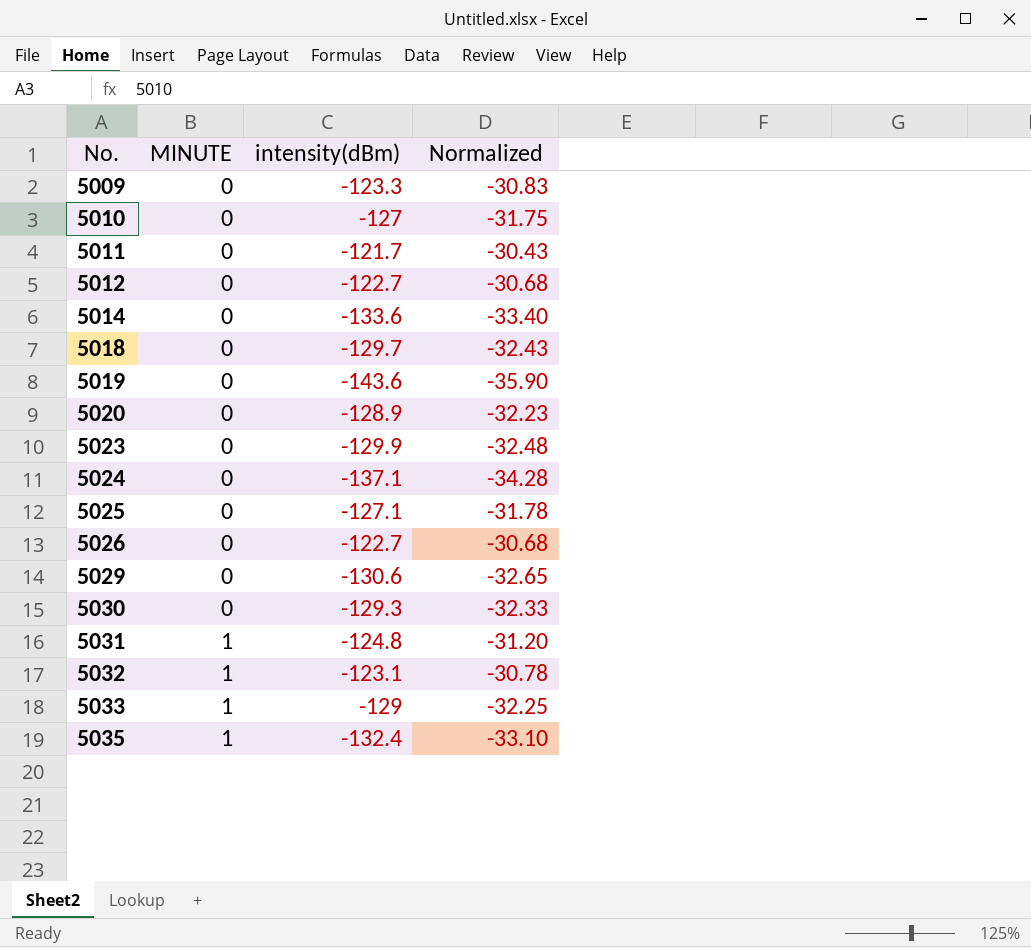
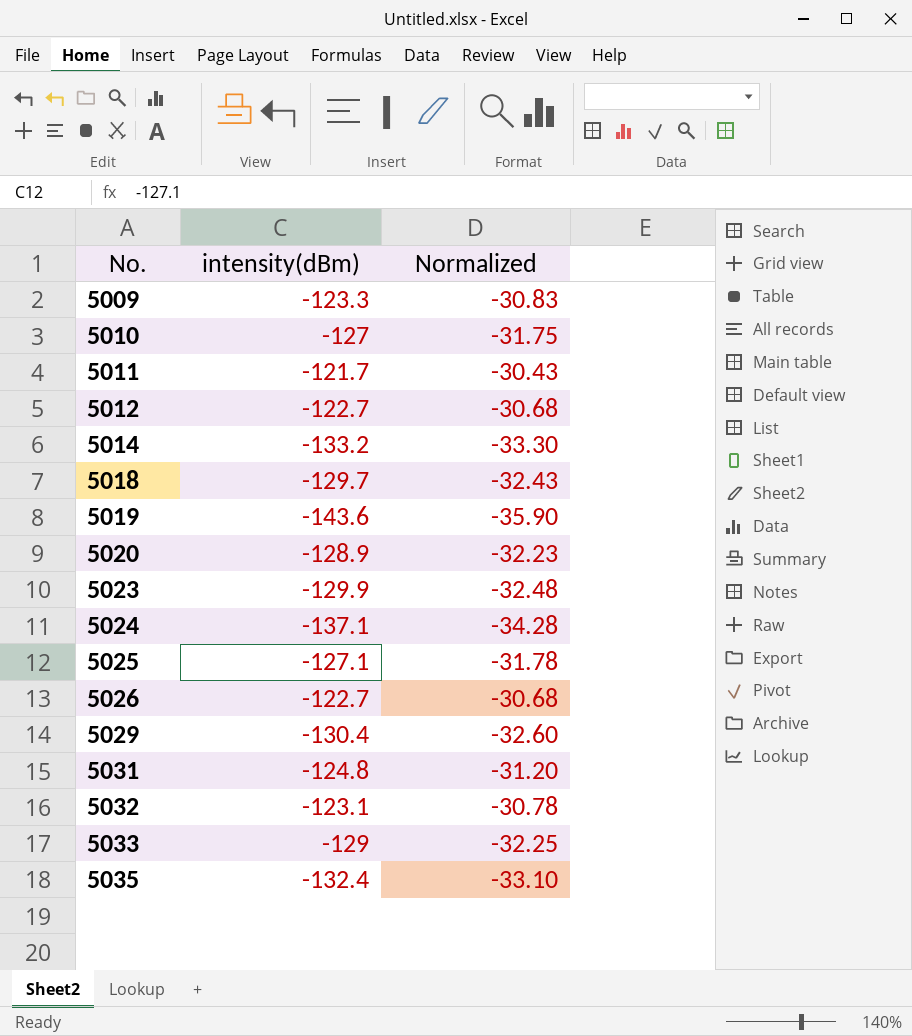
column MINUTE | position: 2 -> none
row 5030: 0 | -129.3 | -32.33 -> none
5014 | intensity(dBm): -133.6 -> -133.2
5014 | Normalized: -33.40 -> -33.30
5029 | intensity(dBm): -130.6 -> -130.4
5029 | Normalized: -32.65 -> -32.60

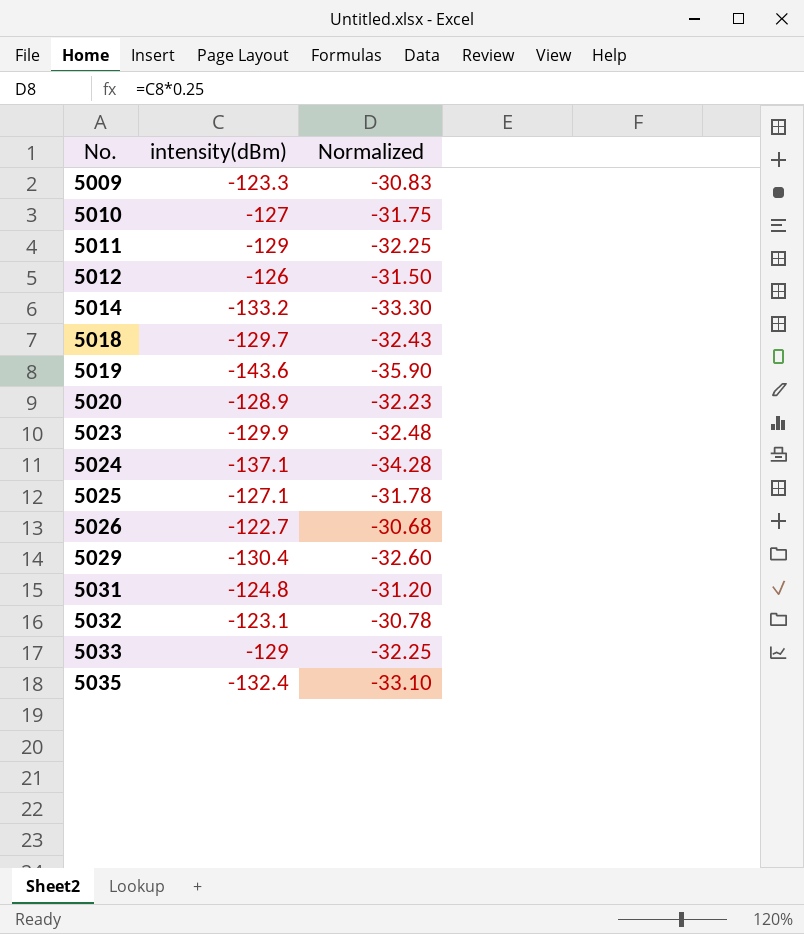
5011 | intensity(dBm): -121.7 -> -129
5011 | Normalized: -30.43 -> -32.25
5012 | intensity(dBm): -122.7 -> -126
5012 | Normalized: -30.68 -> -31.50

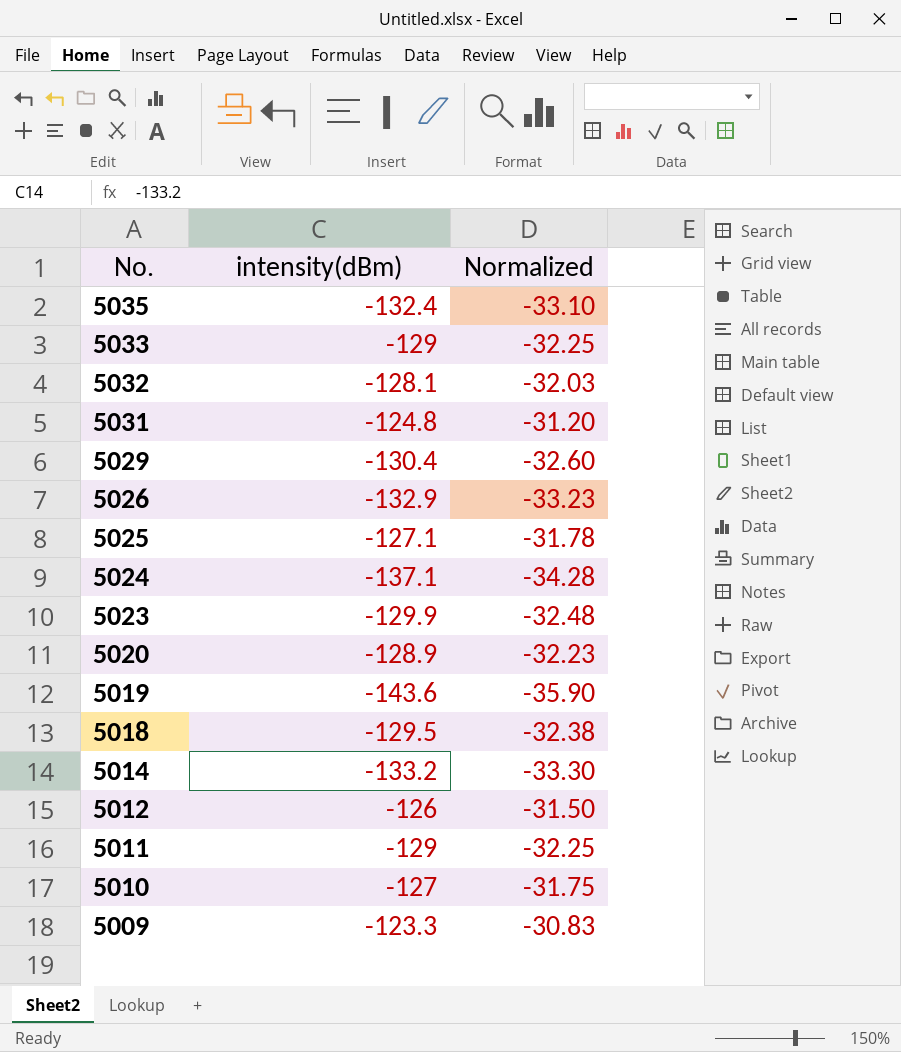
row order: No. ascending -> No. descending
5032 | intensity(dBm): -123.1 -> -128.1
5032 | Normalized: -30.78 -> -32.03
5026 | intensity(dBm): -122.7 -> -132.9
5026 | Normalized: -30.68 -> -33.23
5018 | intensity(dBm): -129.7 -> -129.5
5018 | Normalized: -32.43 -> -32.38

